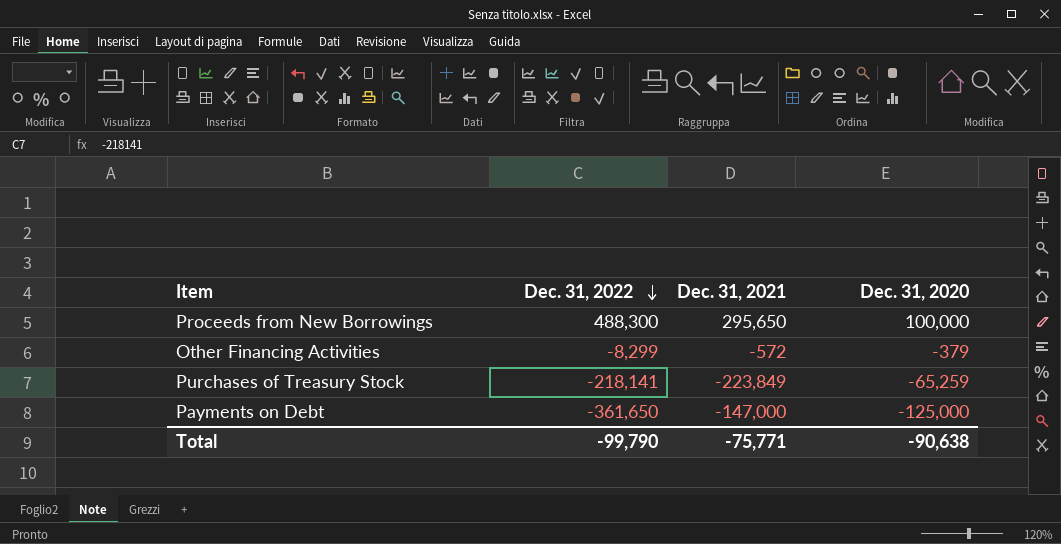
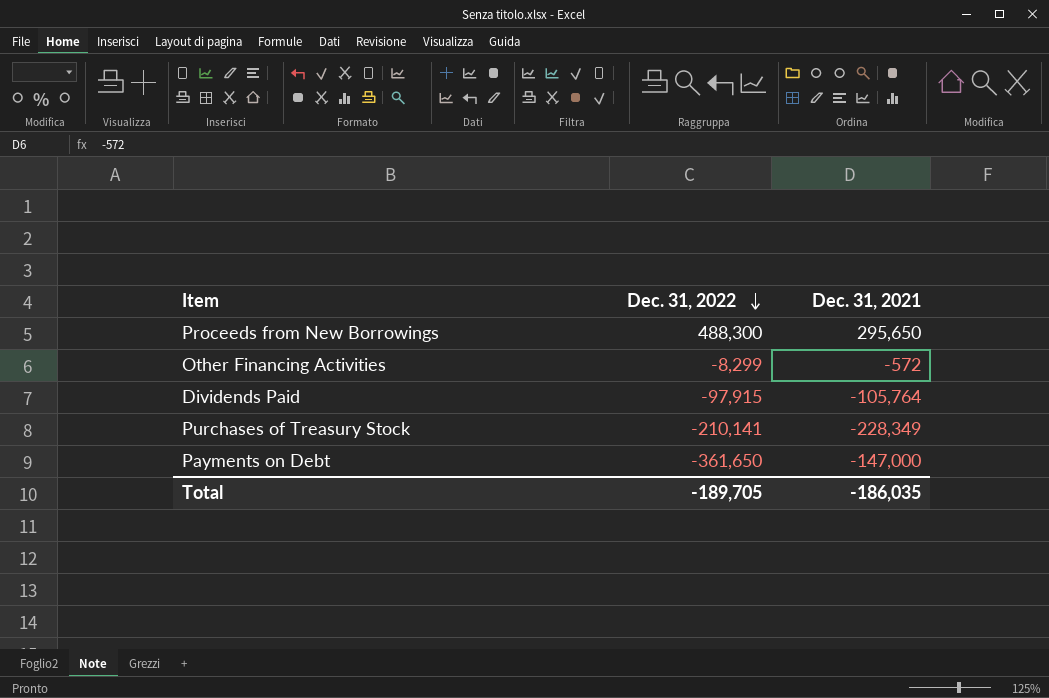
column Dec. 31, 2020 | position: 4 -> none
row Dividends Paid: none -> -97,915 | -105,764
Purchases of Treasury Stock | Dec. 31, 2022: -218,141 -> -210,141
Purchases of Treasury Stock | Dec. 31, 2021: -223,849 -> -228,349
Total | Dec. 31, 2022: -99,790 -> -189,705
Total | Dec. 31, 2021: -75,771 -> -186,035

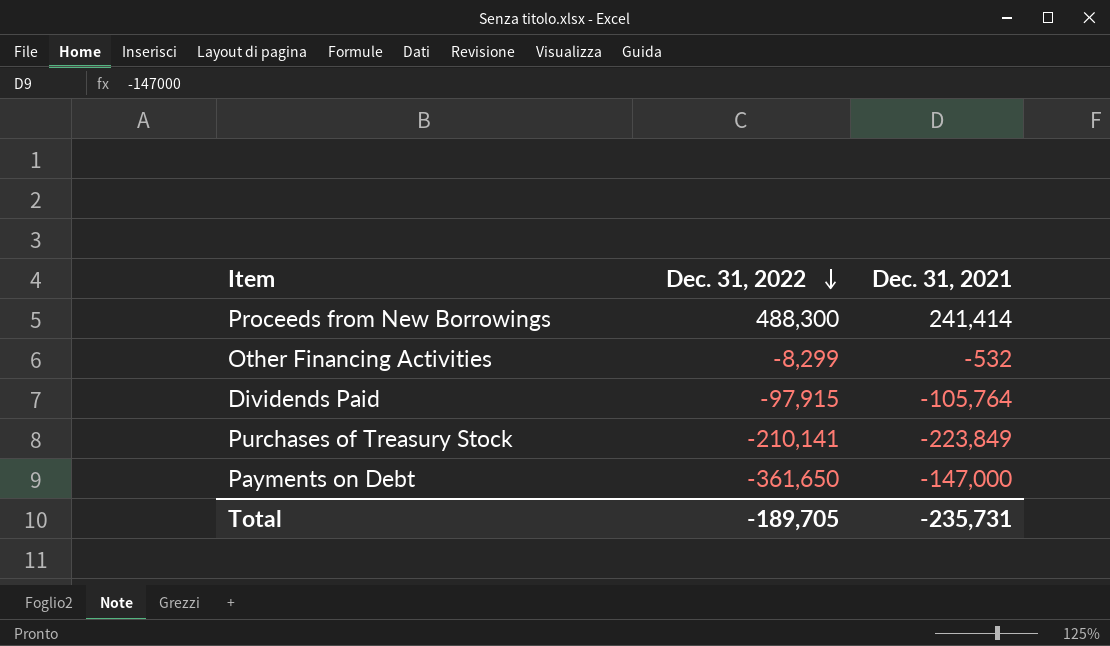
Proceeds from New Borrowings | Dec. 31, 2021: 295,650 -> 241,414
Other Financing Activities | Dec. 31, 2021: -572 -> -532
Purchases of Treasury Stock | Dec. 31, 2021: -228,349 -> -223,849
Total | Dec. 31, 2021: -186,035 -> -235,731

